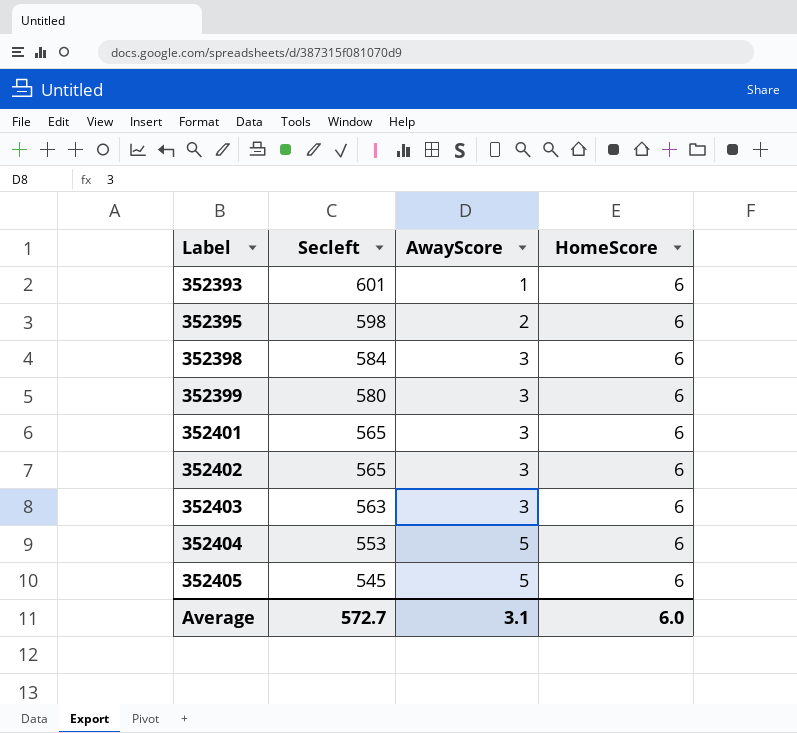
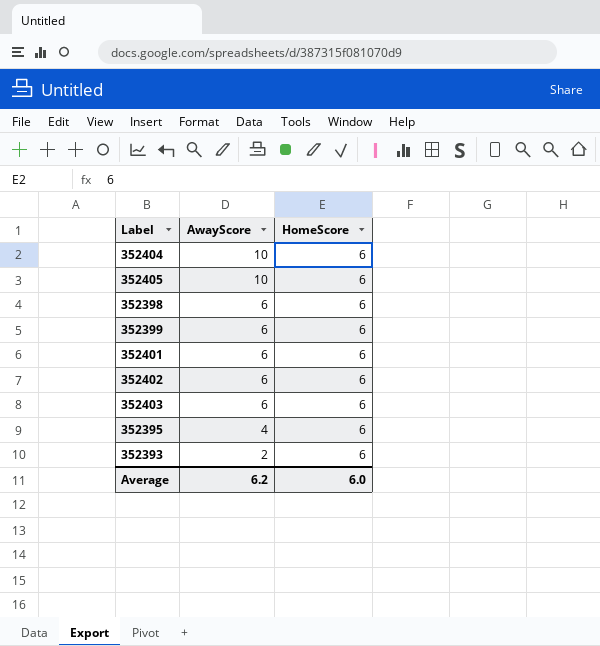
row order: Label ascending -> AwayScore descending
column Secleft | position: 2 -> none
352404 | AwayScore: 5 -> 10
352405 | AwayScore: 5 -> 10
352398 | AwayScore: 3 -> 6
352399 | AwayScore: 3 -> 6
352401 | AwayScore: 3 -> 6
352402 | AwayScore: 3 -> 6
352403 | AwayScore: 3 -> 6
352395 | AwayScore: 2 -> 4
352393 | AwayScore: 1 -> 2
Average | AwayScore: 3.1 -> 6.2

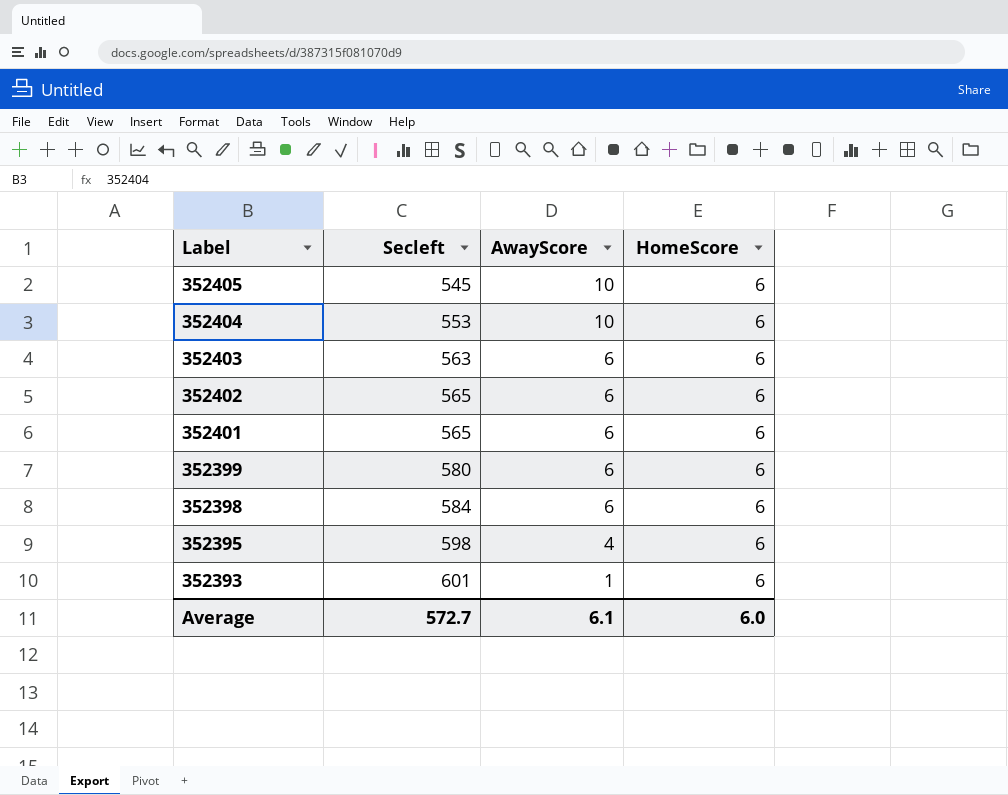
row order: AwayScore descending -> Label descending
column Secleft | position: none -> 2
352393 | AwayScore: 2 -> 1
Average | AwayScore: 6.2 -> 6.1

